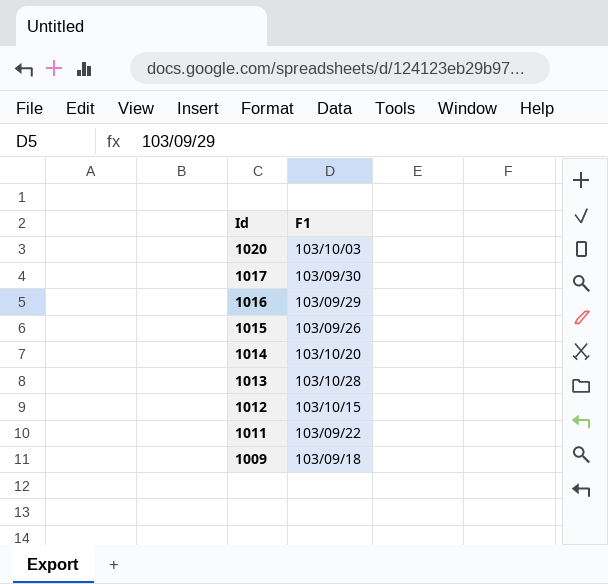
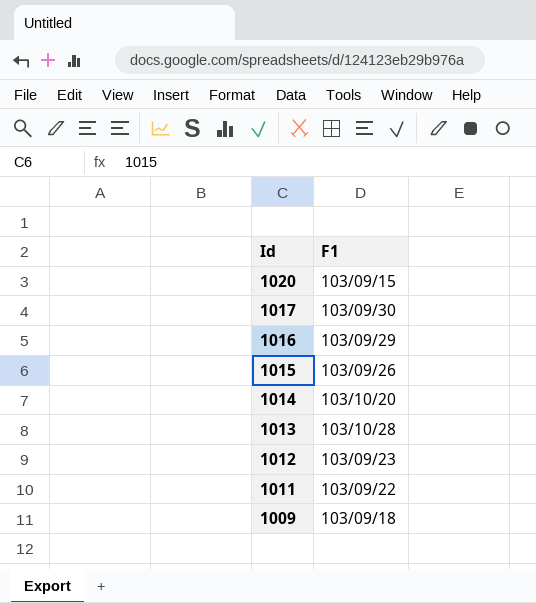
1020 | F1: 103/10/03 -> 103/09/15
1012 | F1: 103/10/15 -> 103/09/23

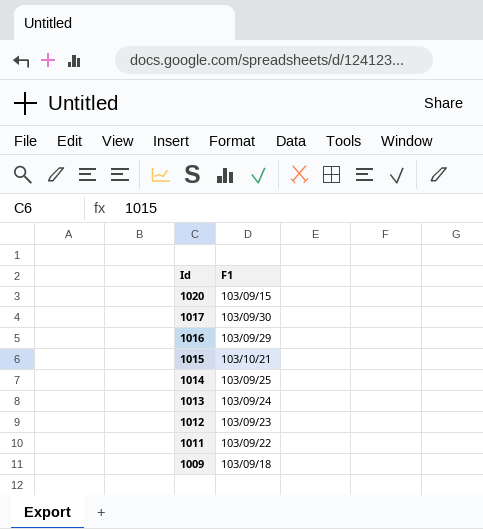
1015 | F1: 103/09/26 -> 103/10/21
1014 | F1: 103/10/20 -> 103/09/25
1013 | F1: 103/10/28 -> 103/09/24

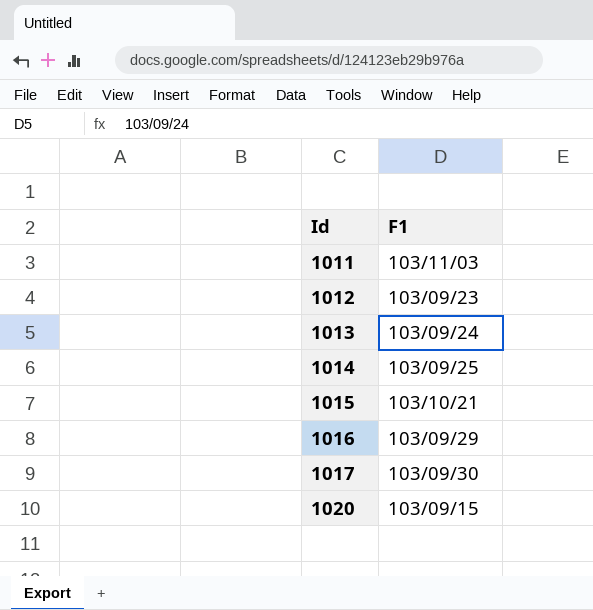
row order: Id descending -> Id ascending
row 1009: 103/09/18 -> none
1011 | F1: 103/09/22 -> 103/11/03

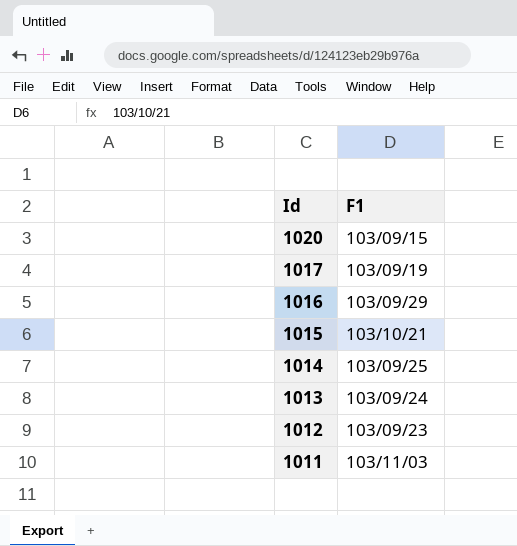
row order: Id ascending -> Id descending
1017 | F1: 103/09/30 -> 103/09/19

